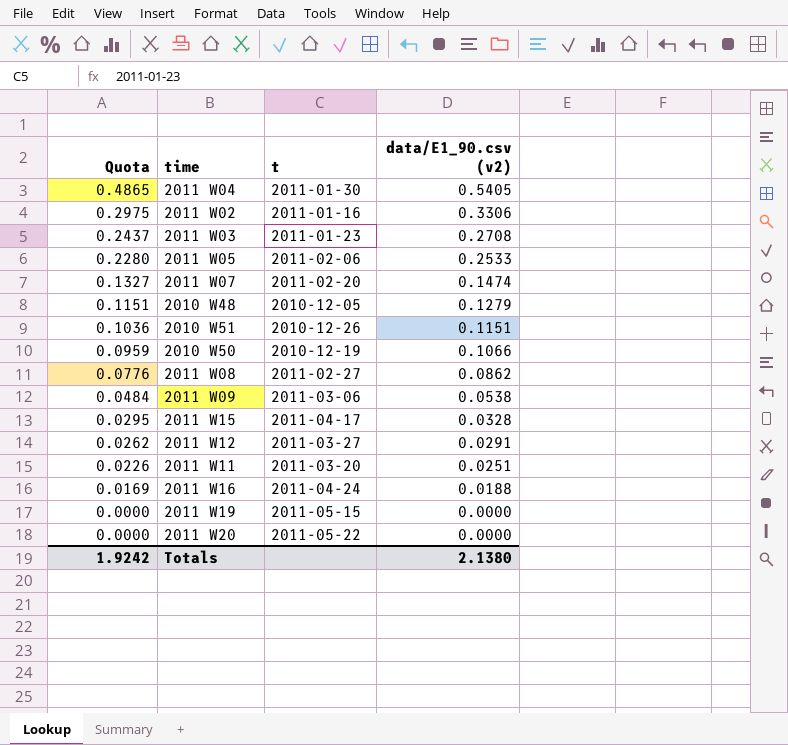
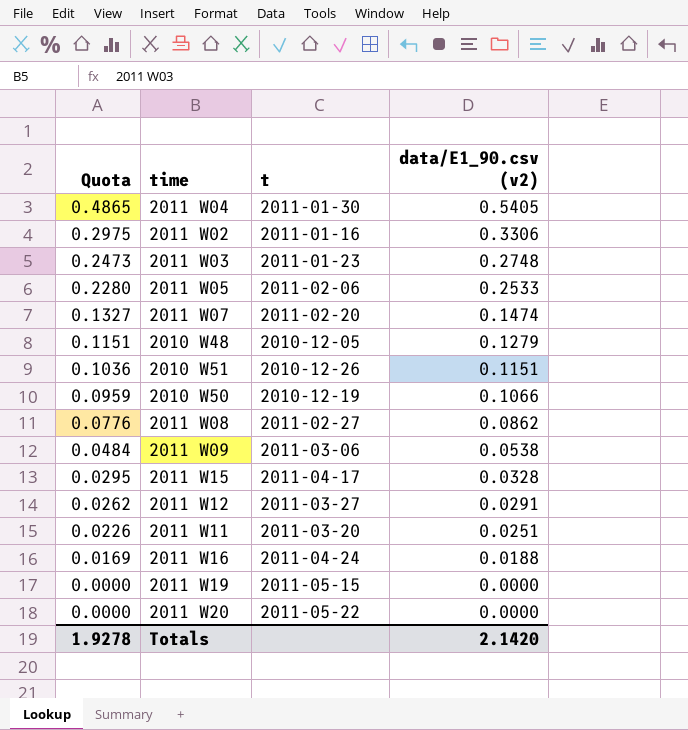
2011 W03 | Quota: 0.2437 -> 0.2473
2011 W03 | data/E1_90.csv (v2): 0.2708 -> 0.2748
Totals | Quota: 1.9242 -> 1.9278
Totals | data/E1_90.csv (v2): 2.1380 -> 2.1420

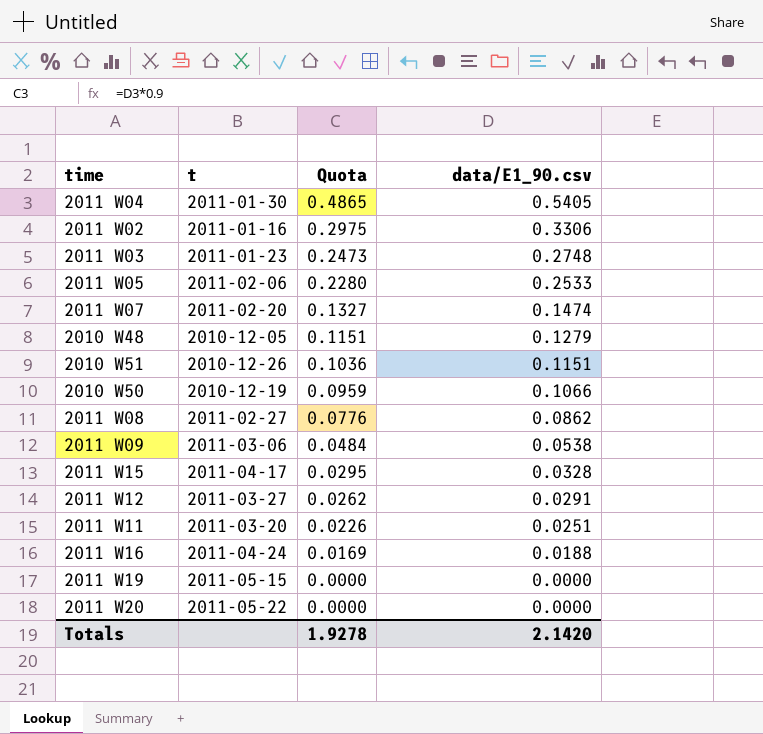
column Quota | position: 1 -> 3
column name: data/E1_90.csv (v2) -> data/E1_90.csv

